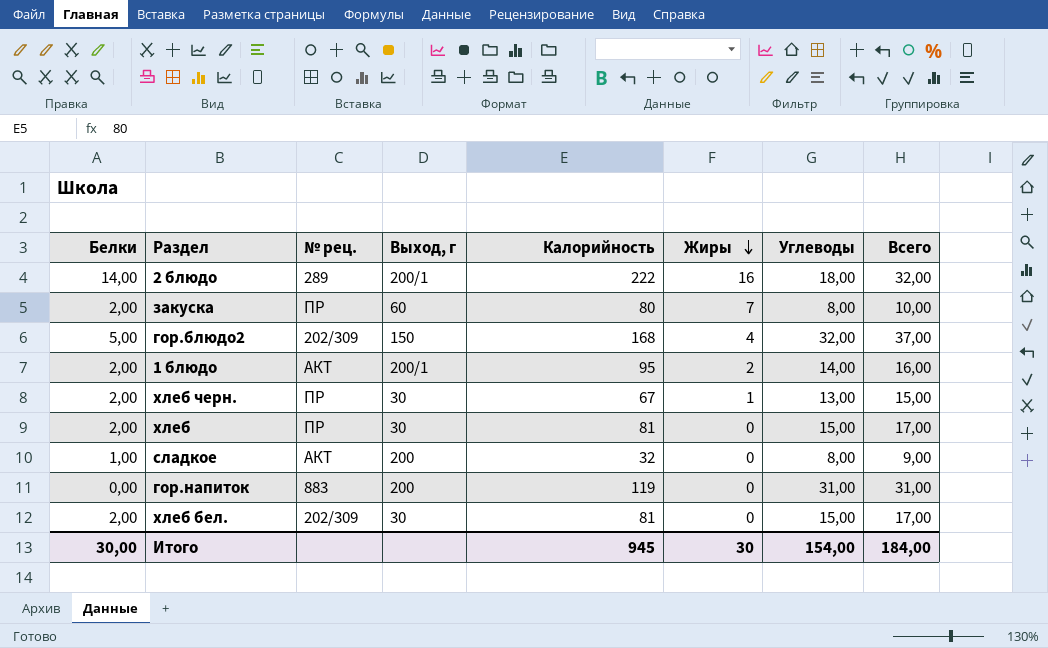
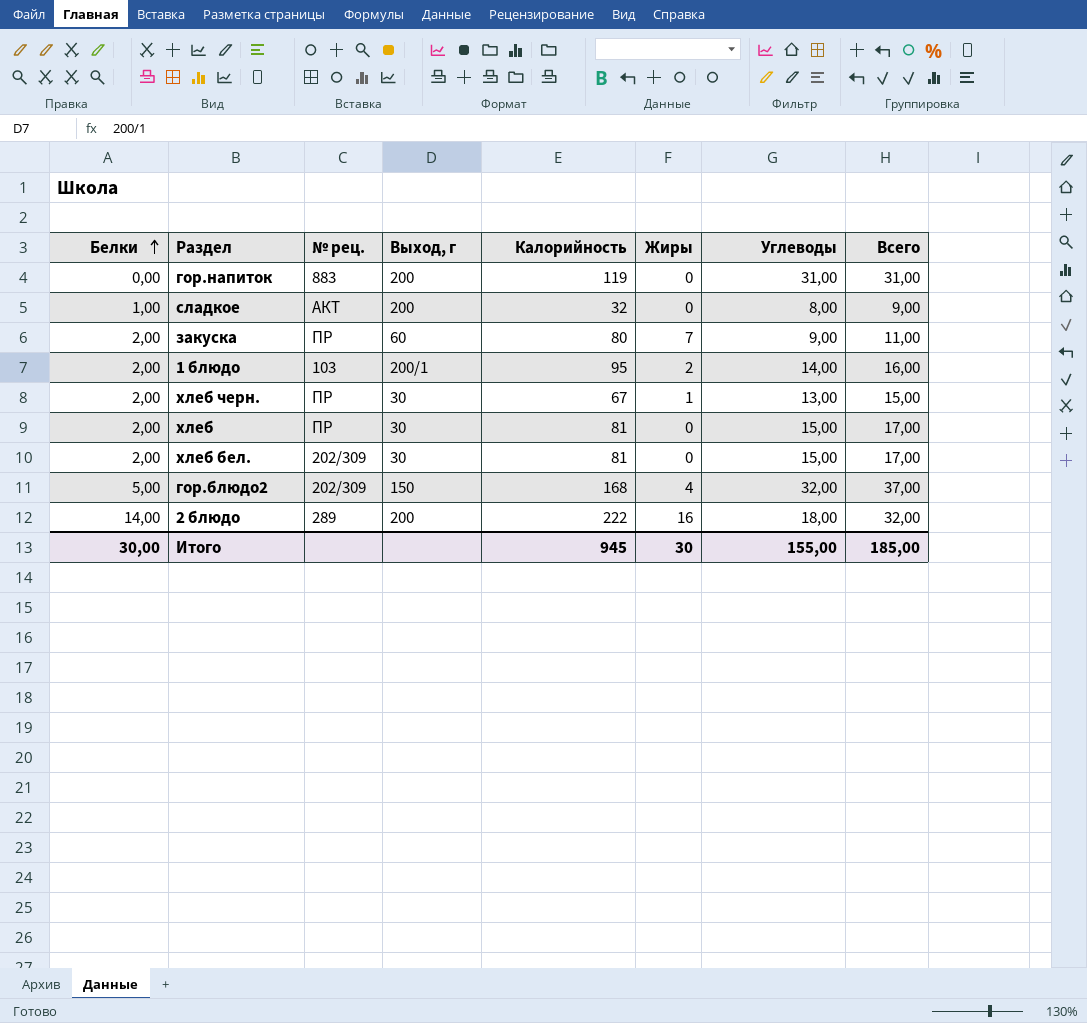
row order: Жиры descending -> Белки ascending
закуска | Углеводы: 8,00 -> 9,00
закуска | Всего: 10,00 -> 11,00
1 блюдо | № рец.: АКТ -> 103
2 блюдо | Выход, г: 200/1 -> 200
Итого | Углеводы: 154,00 -> 155,00
Итого | Всего: 184,00 -> 185,00

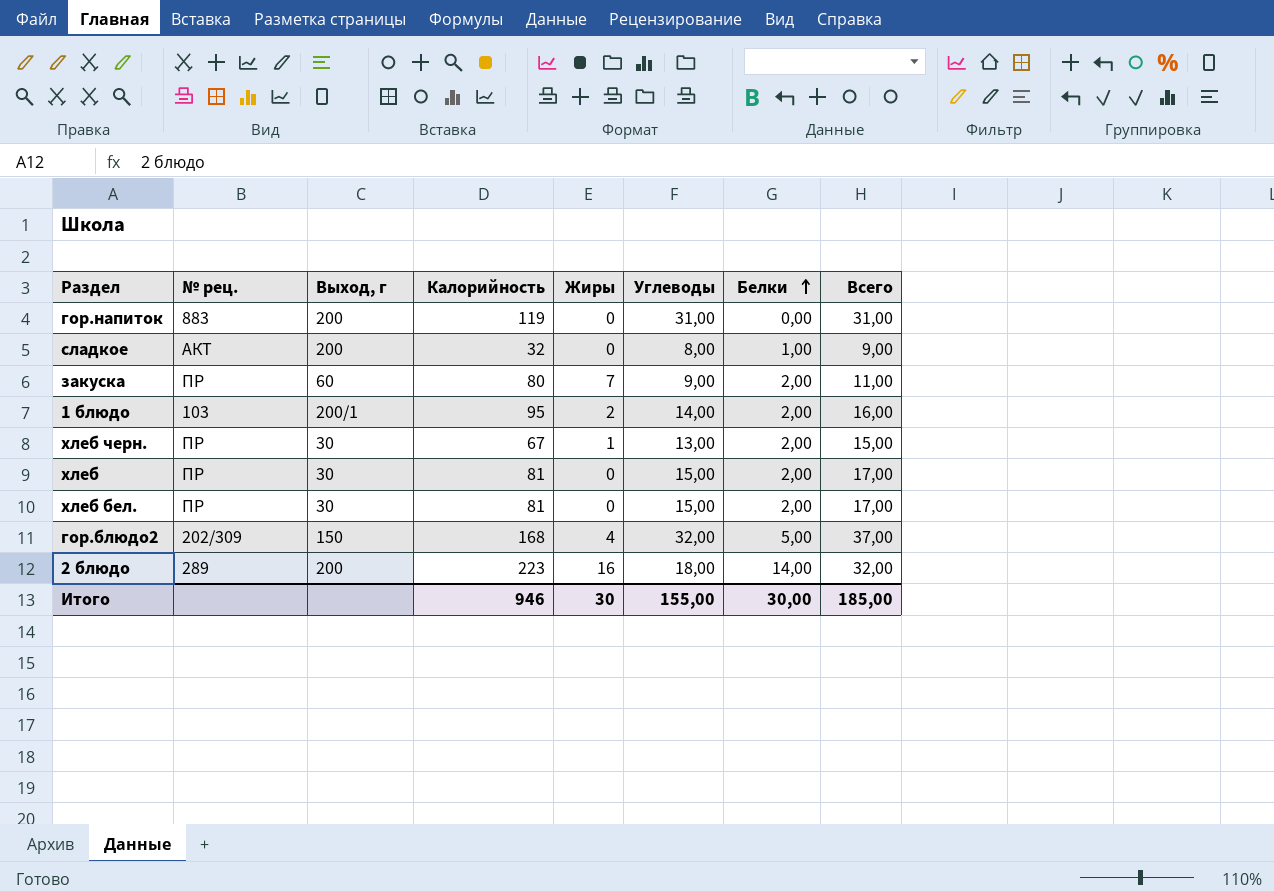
column Белки | position: 1 -> 7
хлеб бел. | № рец.: 202/309 -> ПР
2 блюдо | Калорийность: 222 -> 223
Итого | Калорийность: 945 -> 946

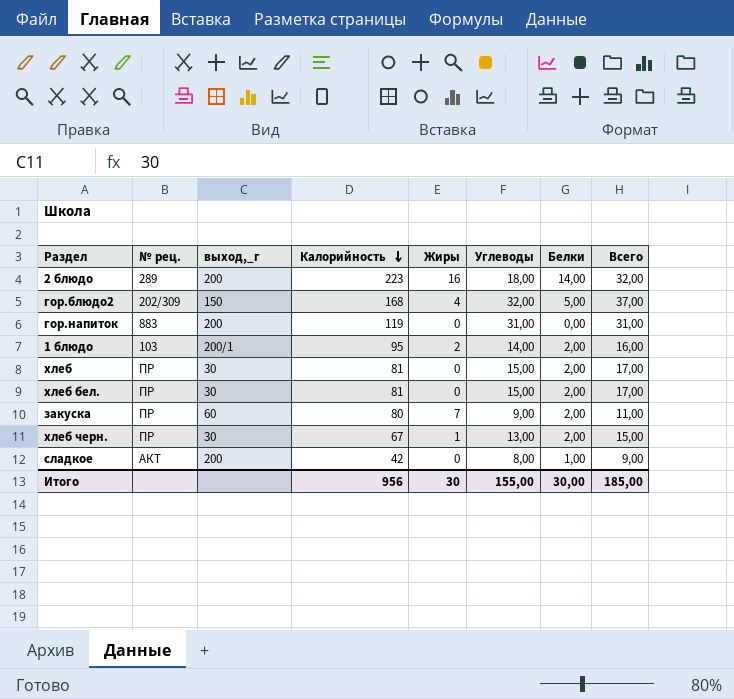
row order: Белки ascending -> Калорийность descending
column name: Выход, г -> выход,_г
сладкое | Калорийность: 32 -> 42
Итого | Калорийность: 946 -> 956

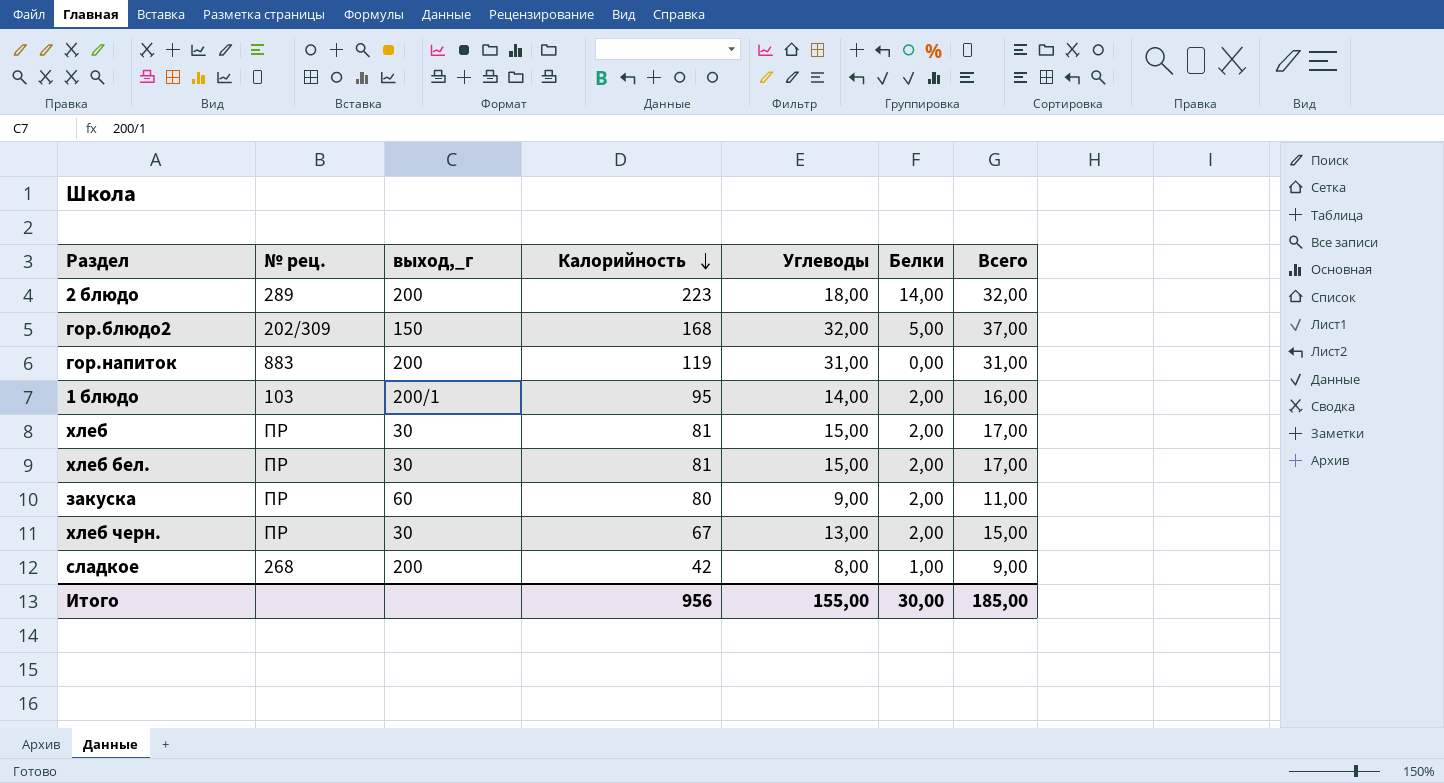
column Жиры | position: 5 -> none
сладкое | № рец.: АКТ -> 268

